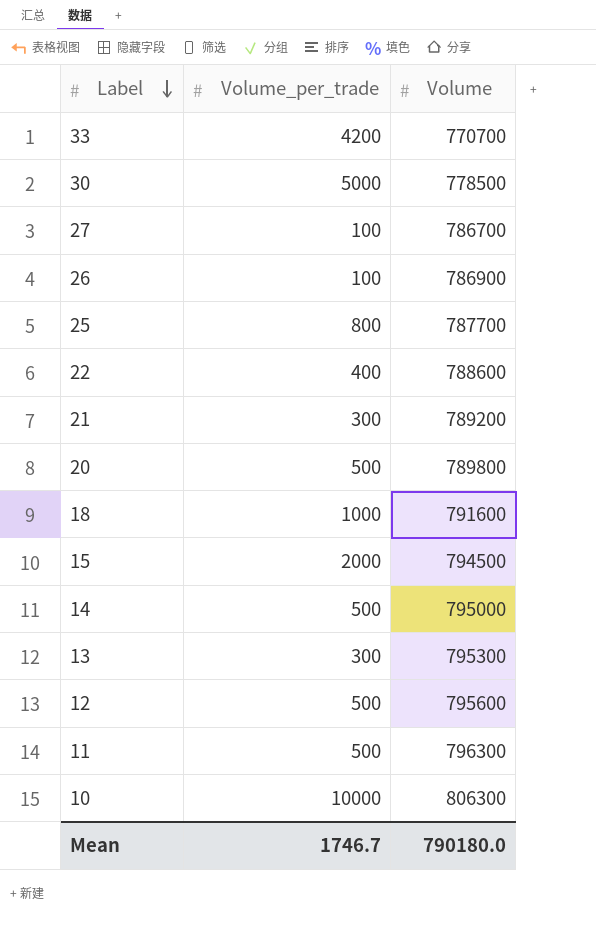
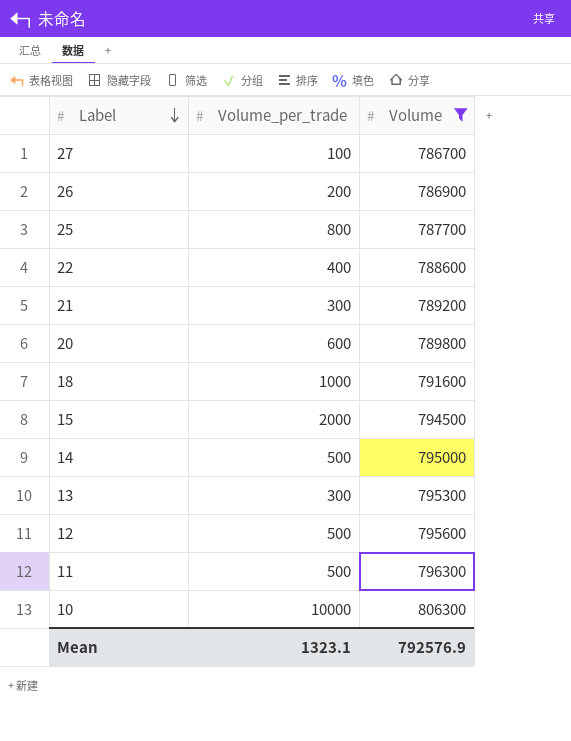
filter: none -> Volume >= 786700
26 | Volume_per_trade: 100 -> 200
20 | Volume_per_trade: 500 -> 600
Mean | Volume_per_trade: 1746.7 -> 1323.1
Mean | Volume: 790180.0 -> 792576.9

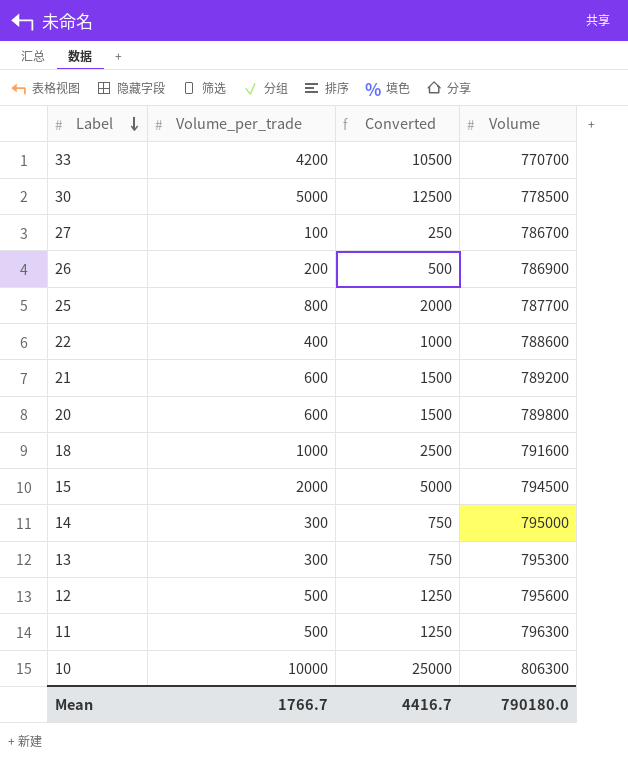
filter: Volume >= 786700 -> none
column Converted | formula: none -> [Volume_per_trade] * 2.5
21 | Volume_per_trade: 300 -> 600
14 | Volume_per_trade: 500 -> 300
Mean | Volume_per_trade: 1323.1 -> 1766.7
Mean | Volume: 792576.9 -> 790180.0

